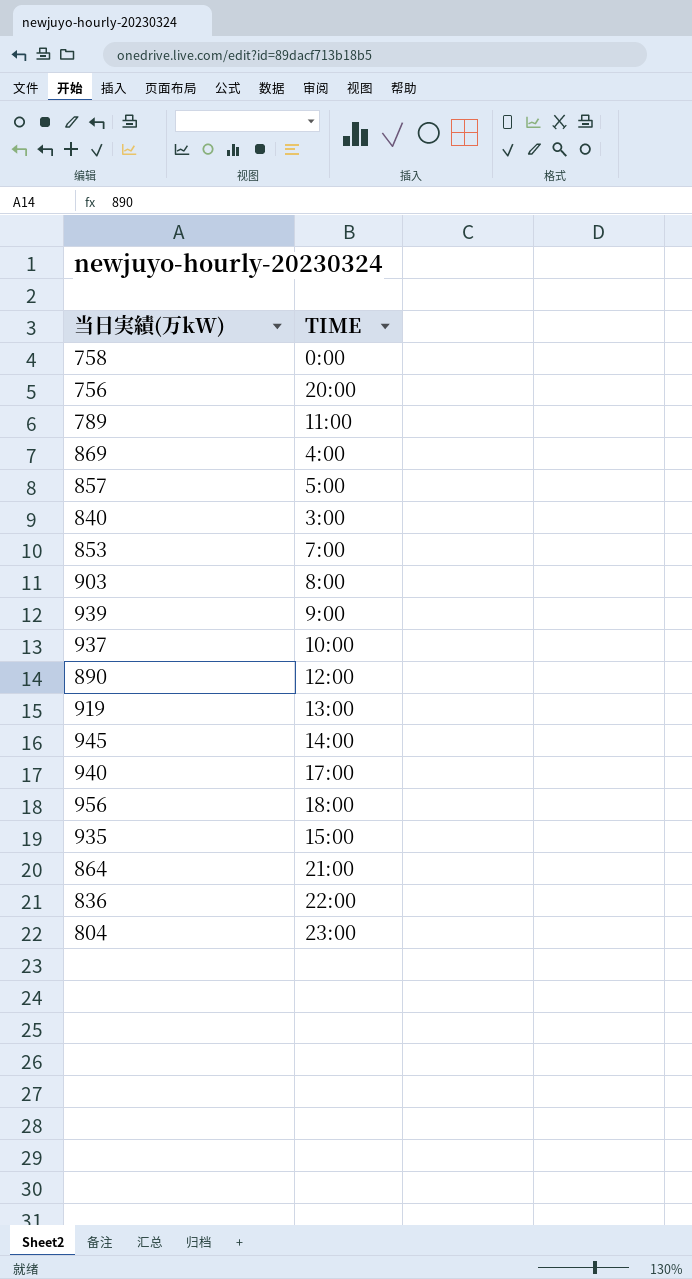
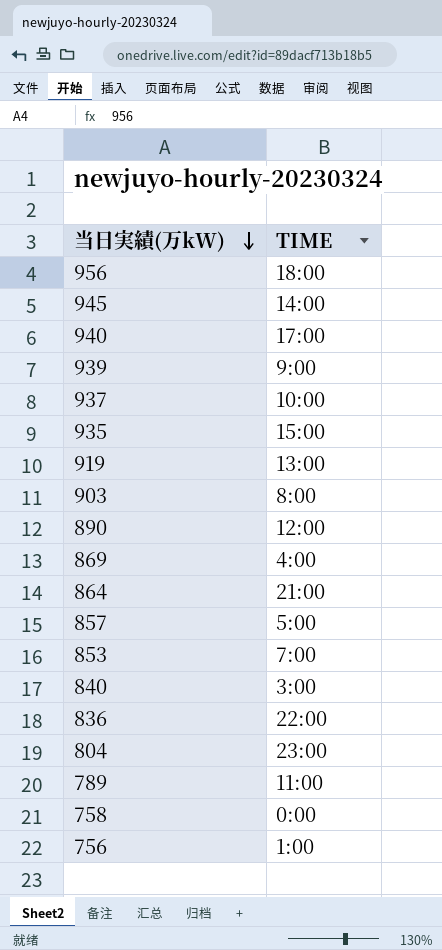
row order: none -> 当日実績(万kW) descending
756 | TIME: 20:00 -> 1:00

